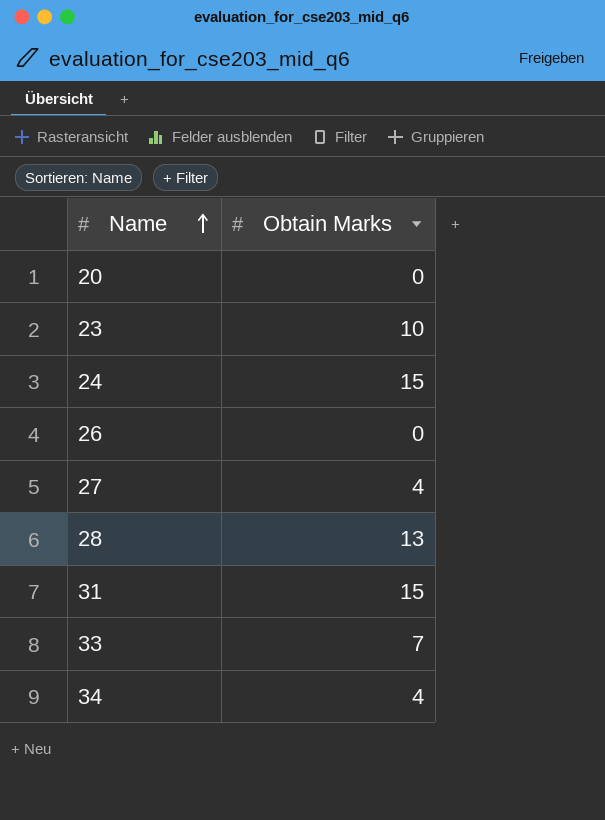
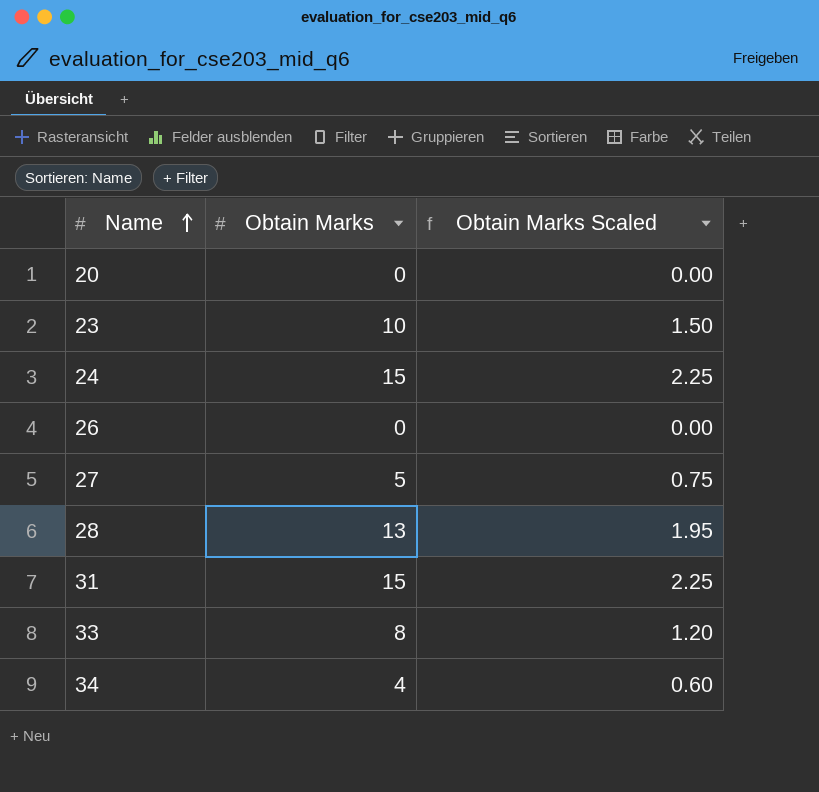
column Obtain Marks Scaled | formula: none -> [Obtain Marks] * 0.15
27 | Obtain Marks: 4 -> 5
33 | Obtain Marks: 7 -> 8

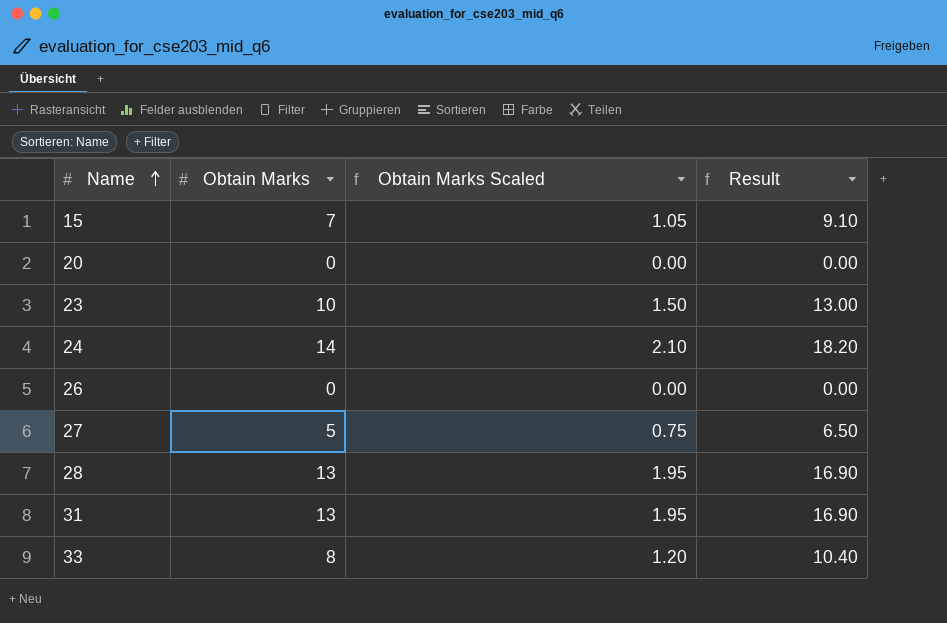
column Result | formula: none -> [Obtain Marks] * 1.3
row 34: 4 | 0.60 -> none
row 15: none -> 7 | 1.05 | 9.10
24 | Obtain Marks: 15 -> 14
24 | Obtain Marks Scaled: 2.25 -> 2.10
31 | Obtain Marks: 15 -> 13
31 | Obtain Marks Scaled: 2.25 -> 1.95

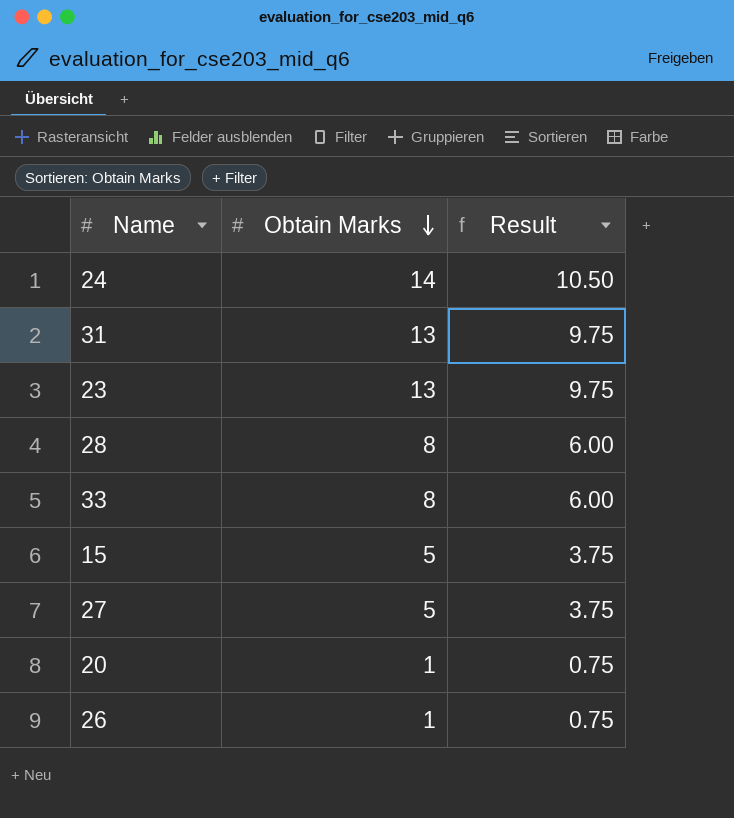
row order: Name ascending -> Obtain Marks descending
column Obtain Marks Scaled | formula: [Obtain Marks] * 0.15 -> none
column Result | formula: [Obtain Marks] * 1.3 -> [Obtain Marks] * 0.75
23 | Obtain Marks: 10 -> 13
28 | Obtain Marks: 13 -> 8
15 | Obtain Marks: 7 -> 5
20 | Obtain Marks: 0 -> 1
26 | Obtain Marks: 0 -> 1

